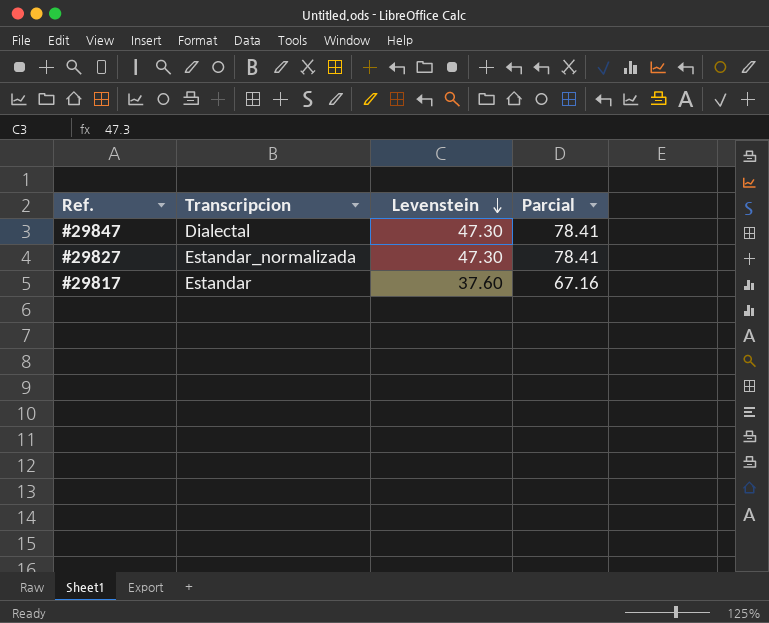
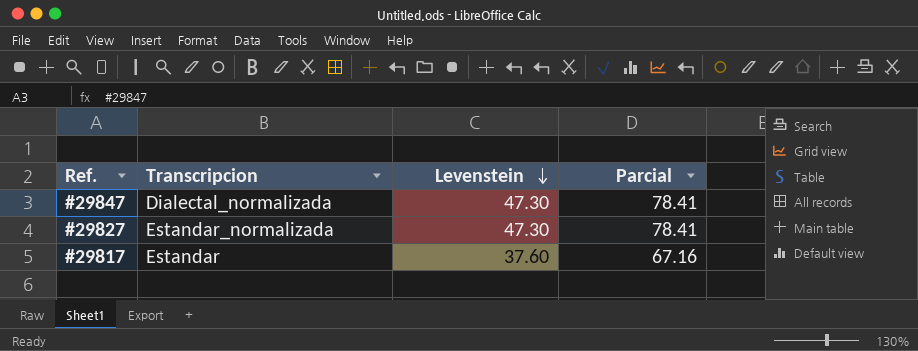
#29847 | Transcripcion: Dialectal -> Dialectal_normalizada

